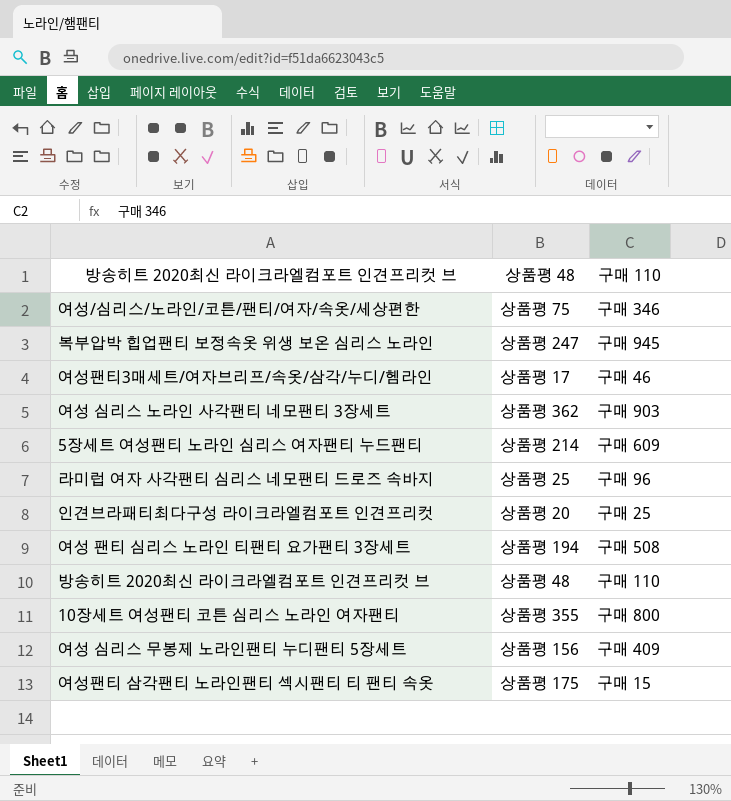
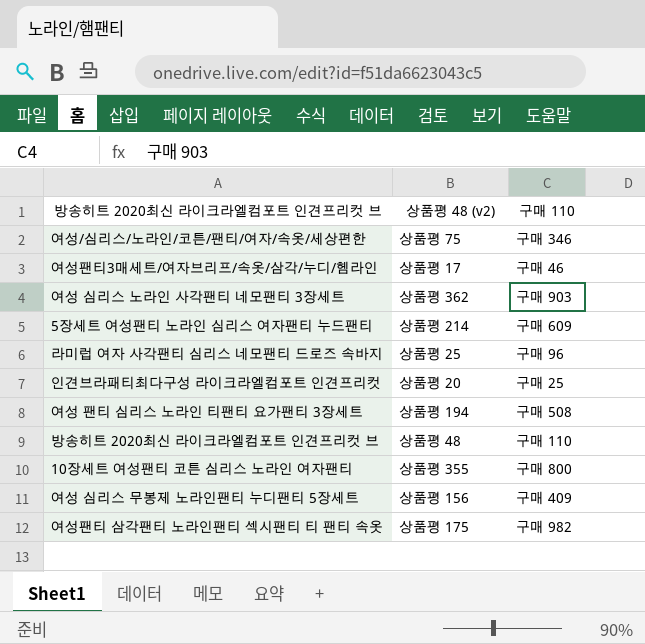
column name: 상품평 48 -> 상품평 48 (v2)
row 복부압박 힙업팬티 보정속옷 위생 보온 심리스 노라인: 상품평 247 | 구매 945 -> none
여성팬티 삼각팬티 노라인팬티 섹시팬티 티 팬티 속옷 | 구매 110: 구매 15 -> 구매 982

